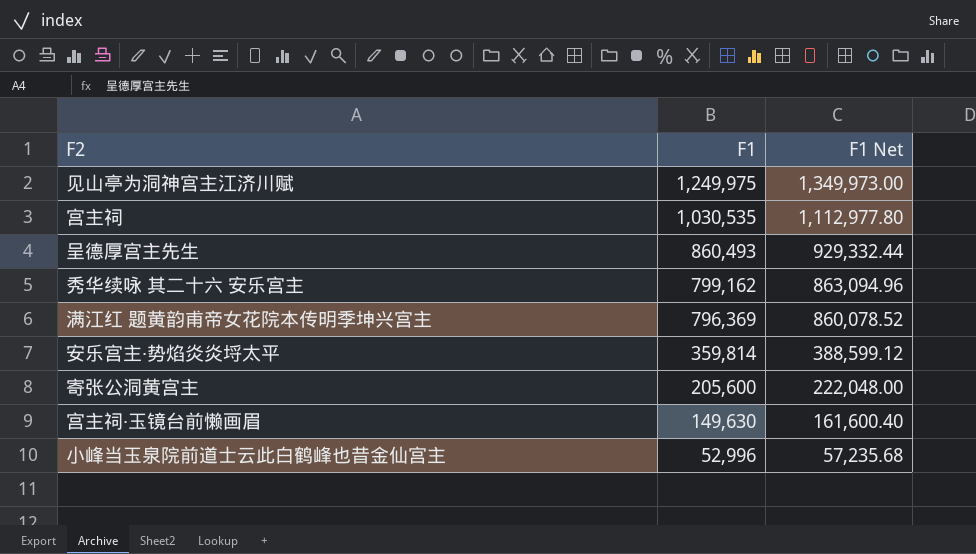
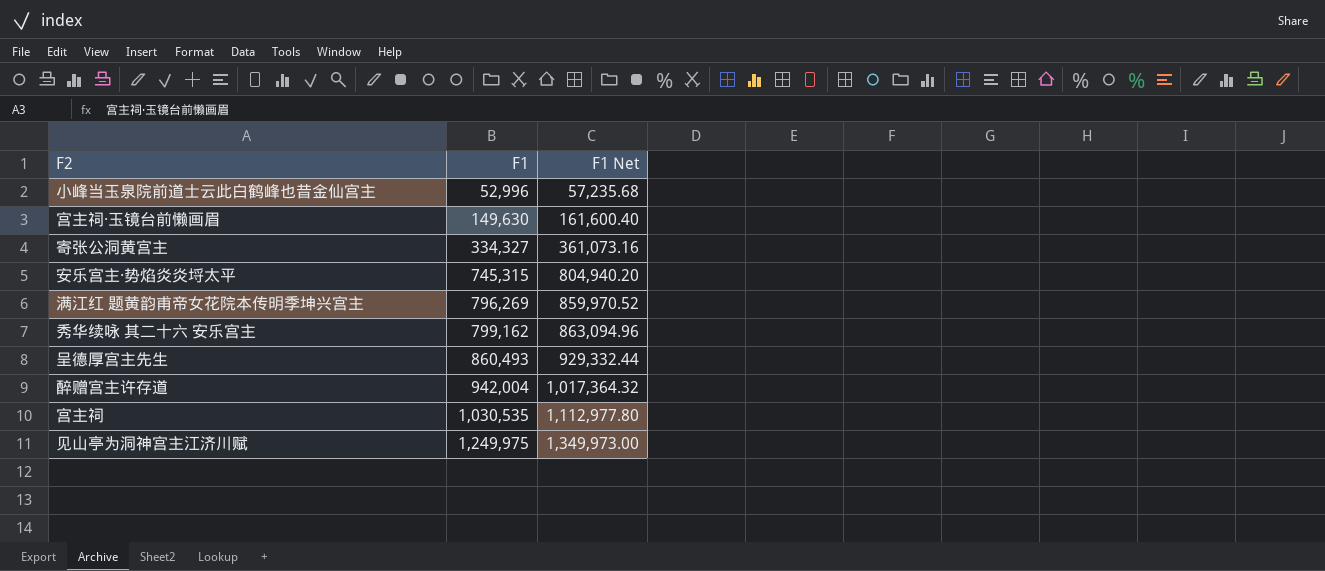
row order: F1 descending -> F1 ascending
寄张公洞黄宫主 | F1: 205,600 -> 334,327
寄张公洞黄宫主 | F1 Net: 222,048.00 -> 361,073.16
安乐宫主·势焰炎炎埒太平 | F1: 359,814 -> 745,315
安乐宫主·势焰炎炎埒太平 | F1 Net: 388,599.12 -> 804,940.20
满江红 题黄韵甫帝女花院本传明季坤兴宫主 | F1: 796,369 -> 796,269
满江红 题黄韵甫帝女花院本传明季坤兴宫主 | F1 Net: 860,078.52 -> 859,970.52
row 醉赠宫主许存道: none -> 942,004 | 1,017,364.32

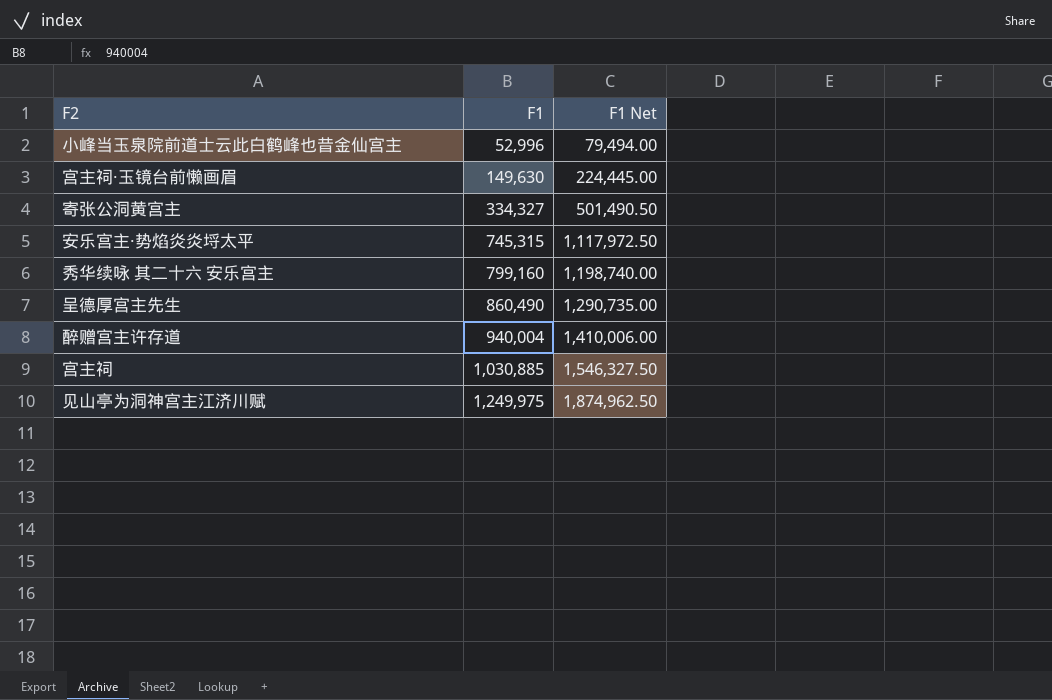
column F1 Net | formula: [F1] * 1.08 -> [F1] * 1.5
row 满江红 题黄韵甫帝女花院本传明季坤兴宫主: 796,269 | 859,970.52 -> none
秀华续咏 其二十六 安乐宫主 | F1: 799,162 -> 799,160
呈德厚宫主先生 | F1: 860,493 -> 860,490
醉赠宫主许存道 | F1: 942,004 -> 940,004
宫主祠 | F1: 1,030,535 -> 1,030,885

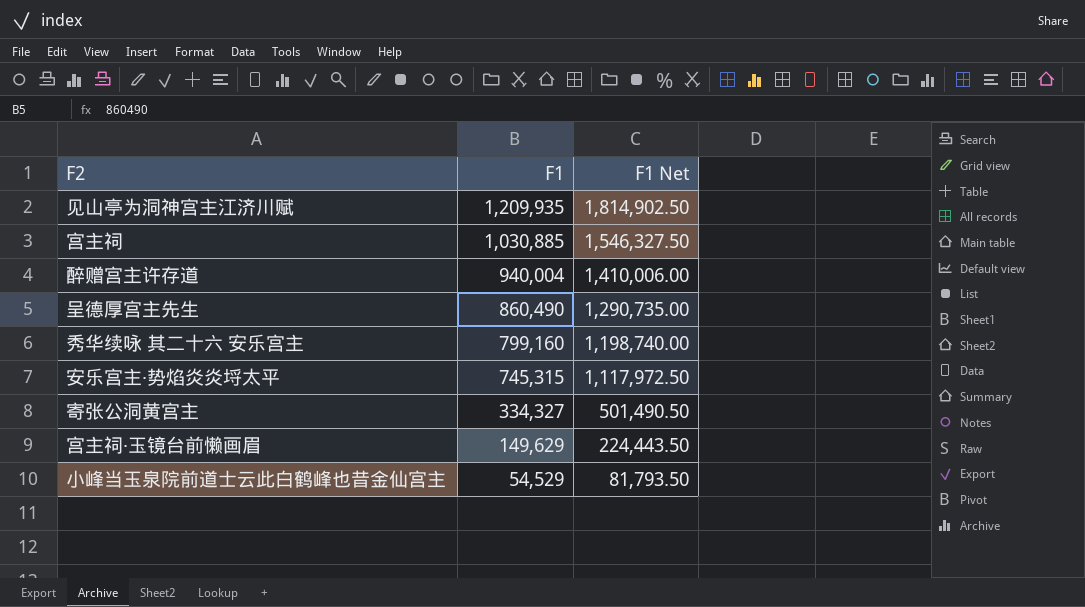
row order: F1 ascending -> F1 descending
见山亭为洞神宫主江济川赋 | F1: 1,249,975 -> 1,209,935
见山亭为洞神宫主江济川赋 | F1 Net: 1,874,962.50 -> 1,814,902.50
宫主祠·玉镜台前懒画眉 | F1: 149,630 -> 149,629
宫主祠·玉镜台前懒画眉 | F1 Net: 224,445.00 -> 224,443.50
小峰当玉泉院前道士云此白鹤峰也昔金仙宫主 | F1: 52,996 -> 54,529
小峰当玉泉院前道士云此白鹤峰也昔金仙宫主 | F1 Net: 79,494.00 -> 81,793.50

